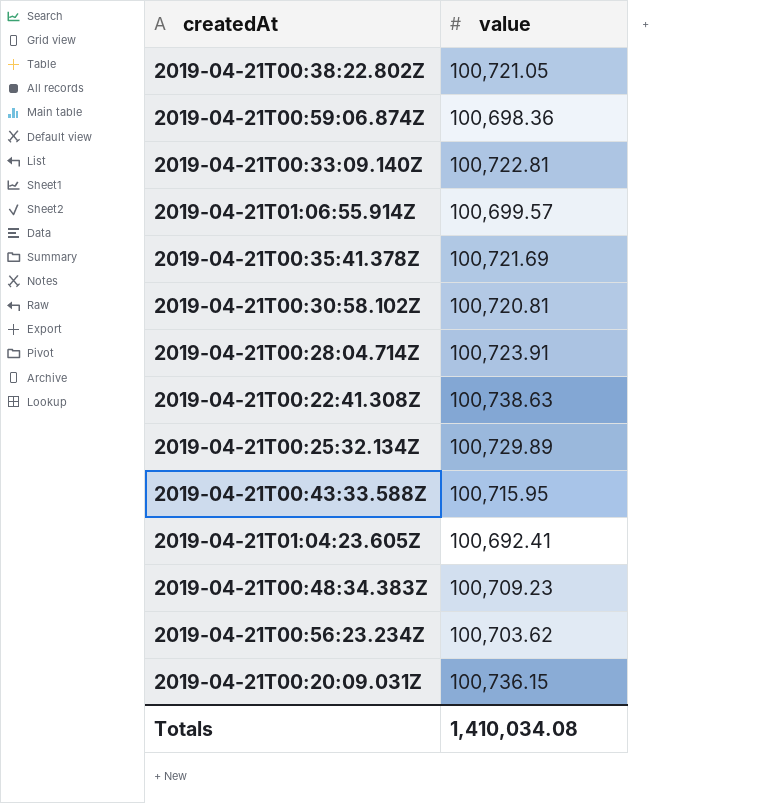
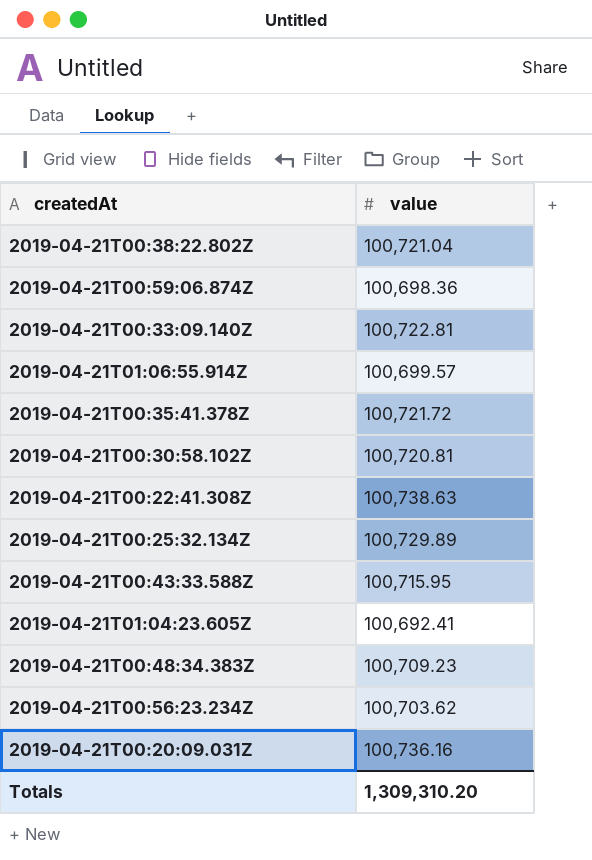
row 2019-04-21T00:28:04.714Z: 100,723.91 -> none
2019-04-21T00:38:22.802Z | value: 100,721.05 -> 100,721.04
2019-04-21T00:35:41.378Z | value: 100,721.69 -> 100,721.72
2019-04-21T00:20:09.031Z | value: 100,736.15 -> 100,736.16
Totals | value: 1,410,034.08 -> 1,309,310.20

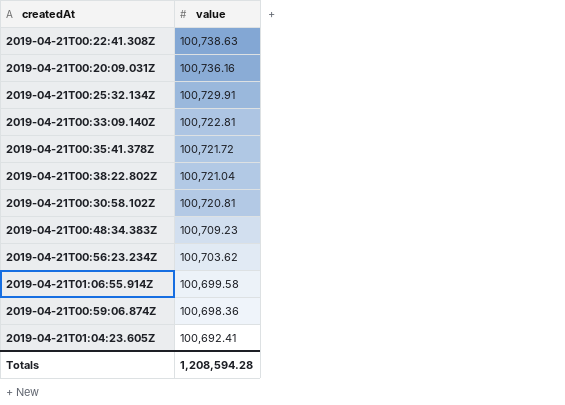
row order: none -> value descending
row 2019-04-21T00:43:33.588Z: 100,715.95 -> none
2019-04-21T00:25:32.134Z | value: 100,729.89 -> 100,729.91
2019-04-21T01:06:55.914Z | value: 100,699.57 -> 100,699.58
Totals | value: 1,309,310.20 -> 1,208,594.28

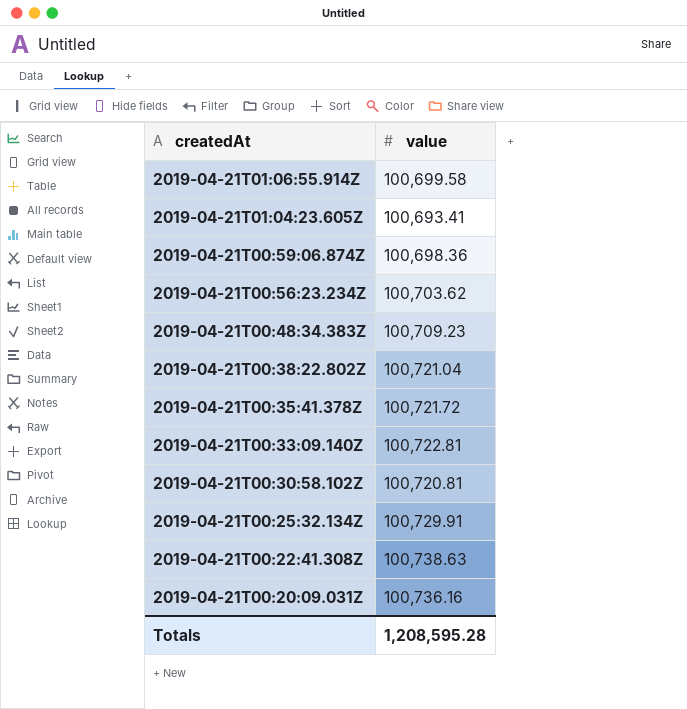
row order: value descending -> createdAt descending
2019-04-21T01:04:23.605Z | value: 100,692.41 -> 100,693.41
Totals | value: 1,208,594.28 -> 1,208,595.28

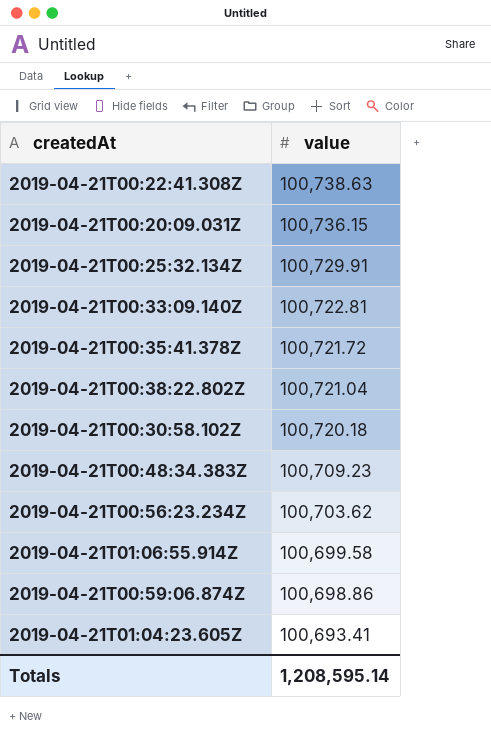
row order: createdAt descending -> value descending
2019-04-21T00:20:09.031Z | value: 100,736.16 -> 100,736.15
2019-04-21T00:30:58.102Z | value: 100,720.81 -> 100,720.18
2019-04-21T00:59:06.874Z | value: 100,698.36 -> 100,698.86
Totals | value: 1,208,595.28 -> 1,208,595.14

